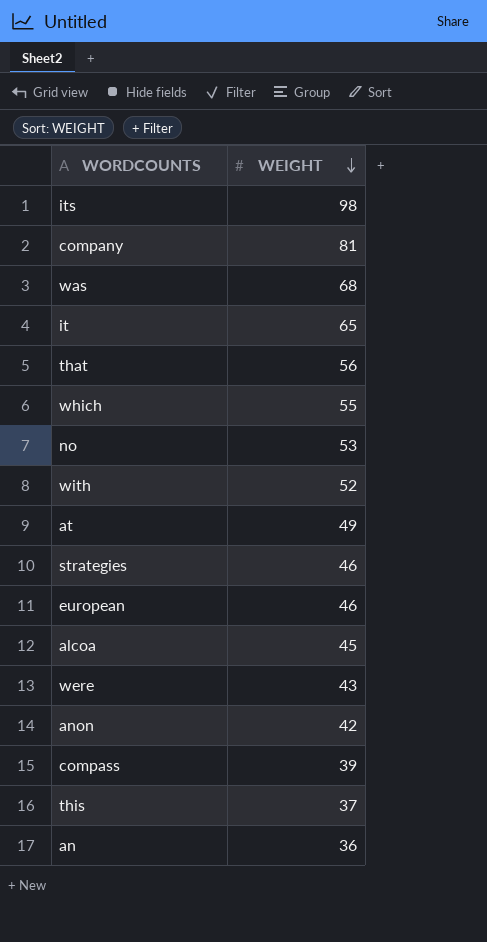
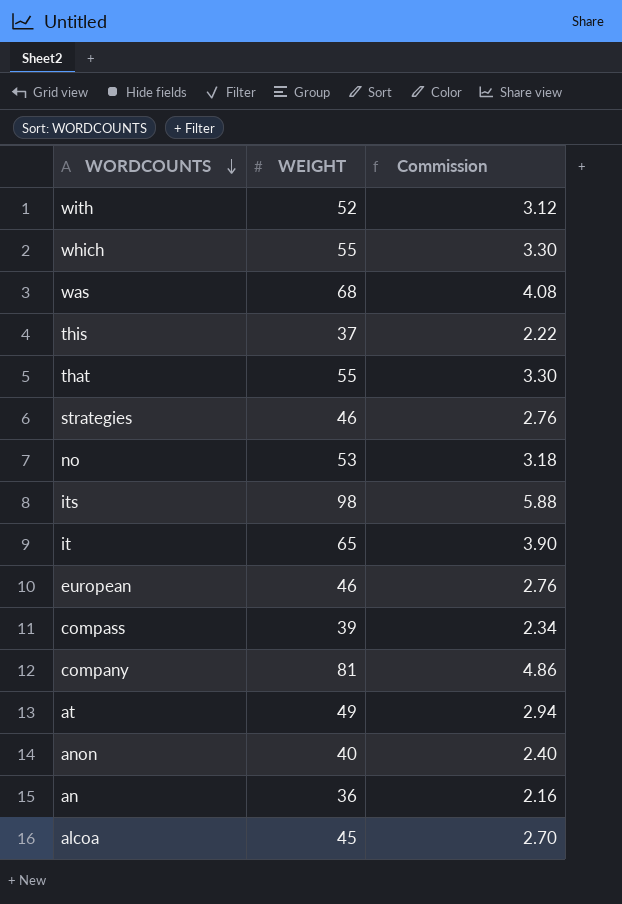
row order: WEIGHT descending -> WORDCOUNTS descending
column Commission | formula: none -> [WEIGHT] * 0.06
row were: 43 -> none
that | WEIGHT: 56 -> 55
anon | WEIGHT: 42 -> 40

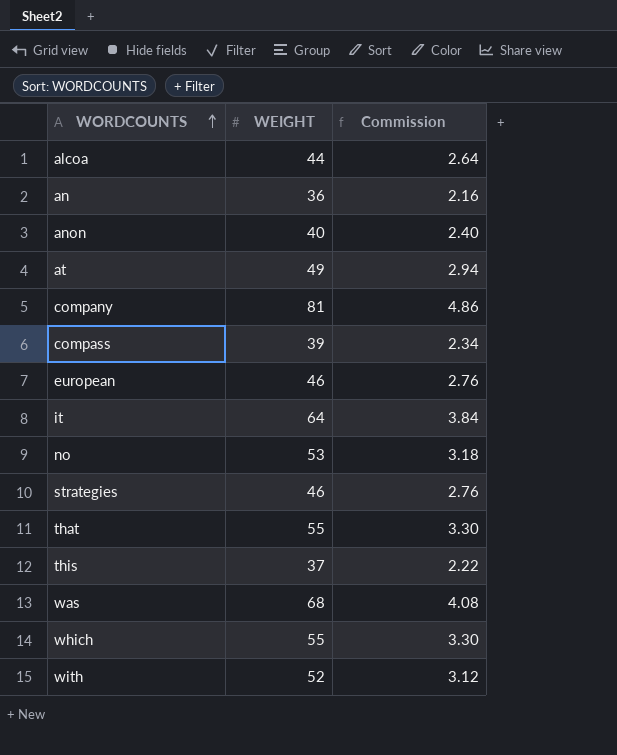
row order: WORDCOUNTS descending -> WORDCOUNTS ascending
row its: 98 | 5.88 -> none
alcoa | WEIGHT: 45 -> 44
alcoa | Commission: 2.70 -> 2.64
it | WEIGHT: 65 -> 64
it | Commission: 3.90 -> 3.84

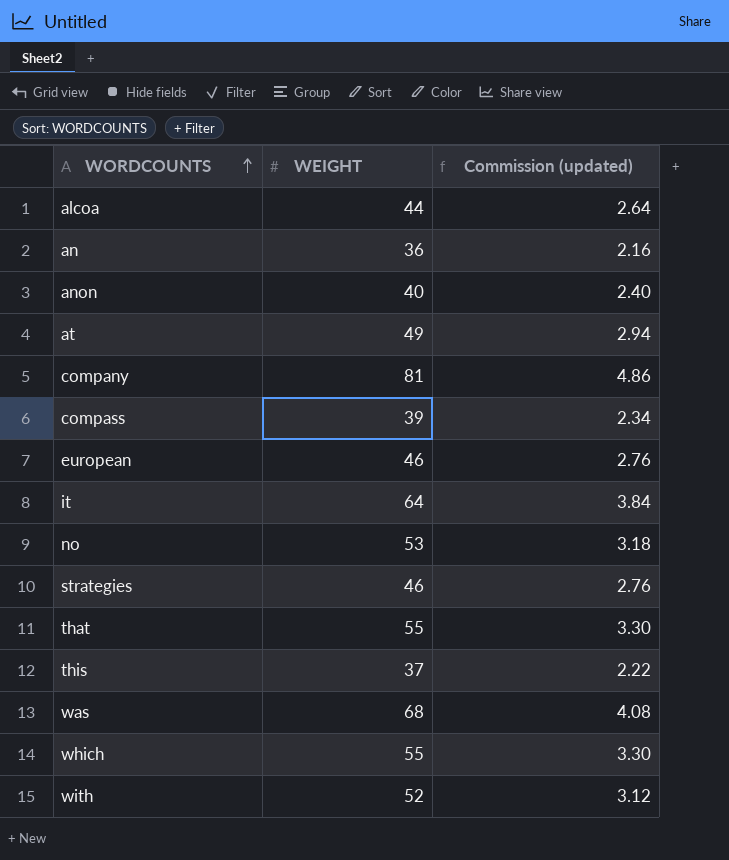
column name: Commission -> Commission (updated)

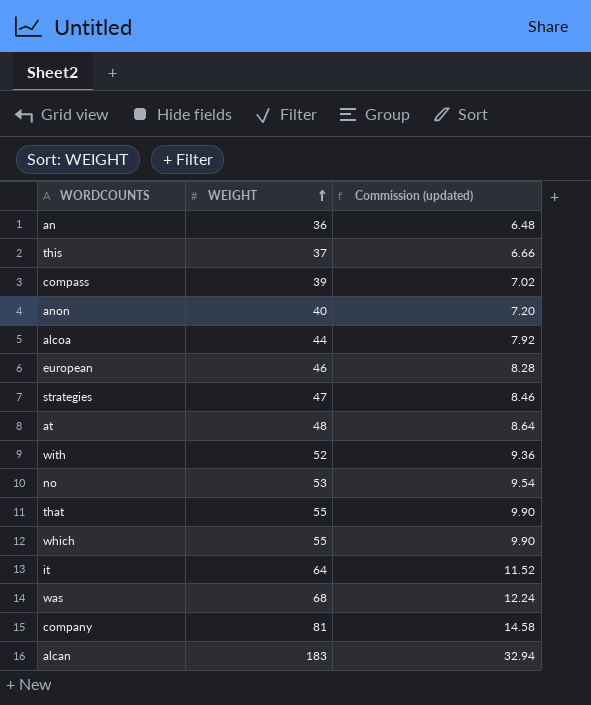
row order: WORDCOUNTS ascending -> WEIGHT ascending
column Commission (updated) | formula: [WEIGHT] * 0.06 -> [WEIGHT] * 0.18
strategies | WEIGHT: 46 -> 47
at | WEIGHT: 49 -> 48
row alcan: none -> 183 | 32.94

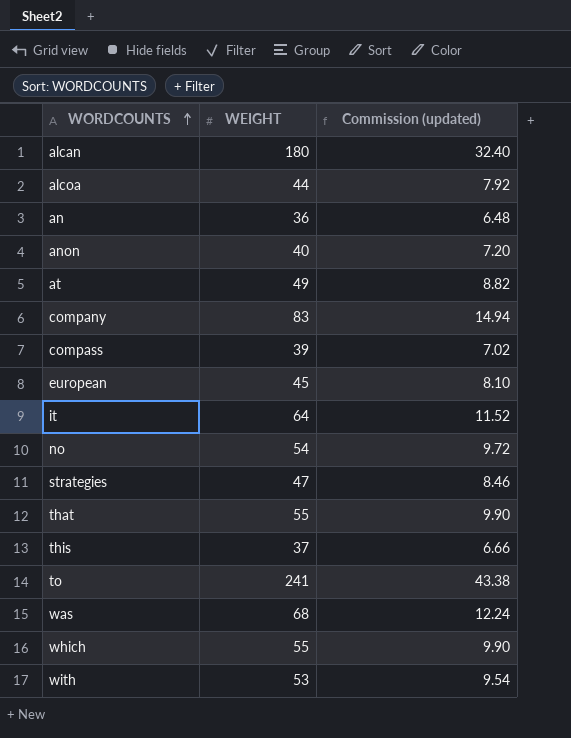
row order: WEIGHT ascending -> WORDCOUNTS ascending
alcan | WEIGHT: 183 -> 180
alcan | Commission (updated): 32.94 -> 32.40
at | WEIGHT: 48 -> 49
at | Commission (updated): 8.64 -> 8.82
company | WEIGHT: 81 -> 83
company | Commission (updated): 14.58 -> 14.94
european | WEIGHT: 46 -> 45
european | Commission (updated): 8.28 -> 8.10
no | WEIGHT: 53 -> 54
no | Commission (updated): 9.54 -> 9.72
row to: none -> 241 | 43.38
with | WEIGHT: 52 -> 53
with | Commission (updated): 9.36 -> 9.54

